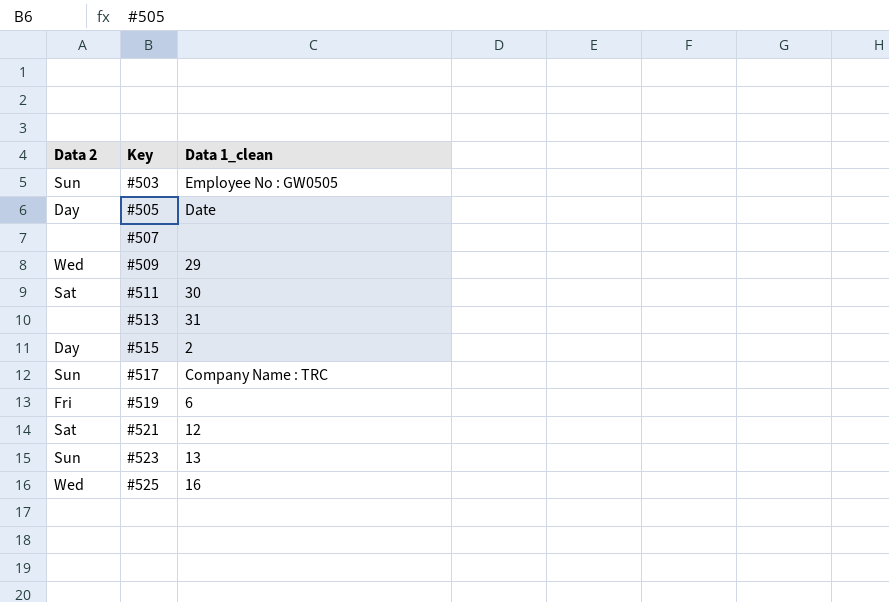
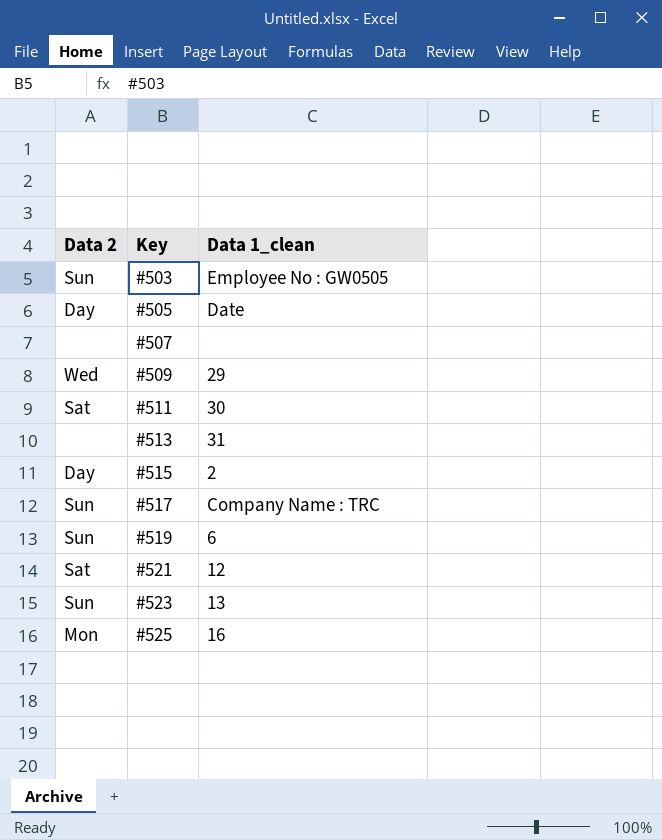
#519 | Data 2: Fri -> Sun
#525 | Data 2: Wed -> Mon

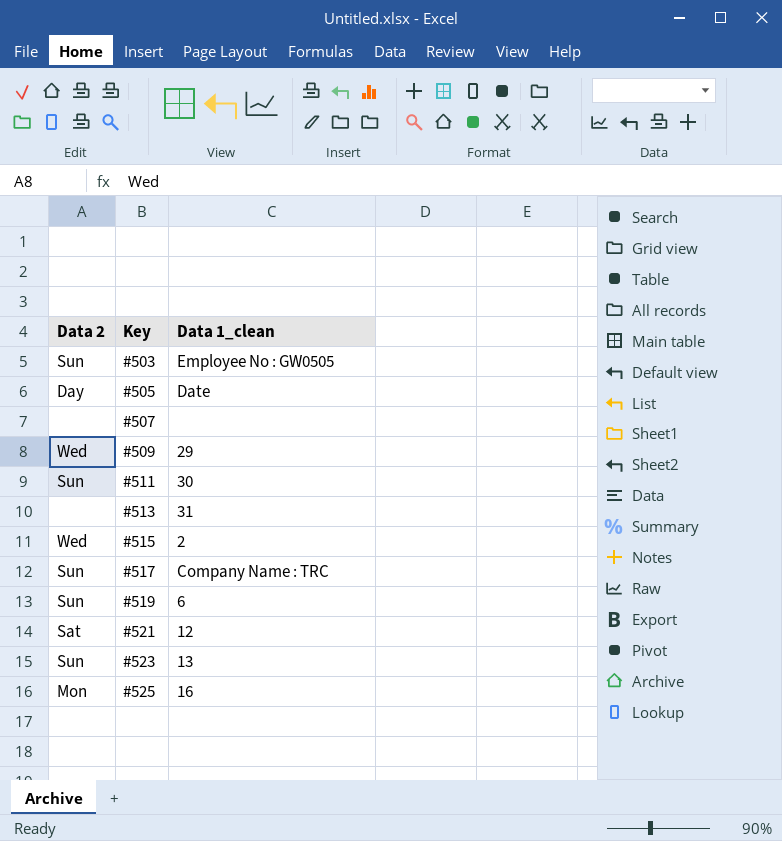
#511 | Data 2: Sat -> Sun
#515 | Data 2: Day -> Wed

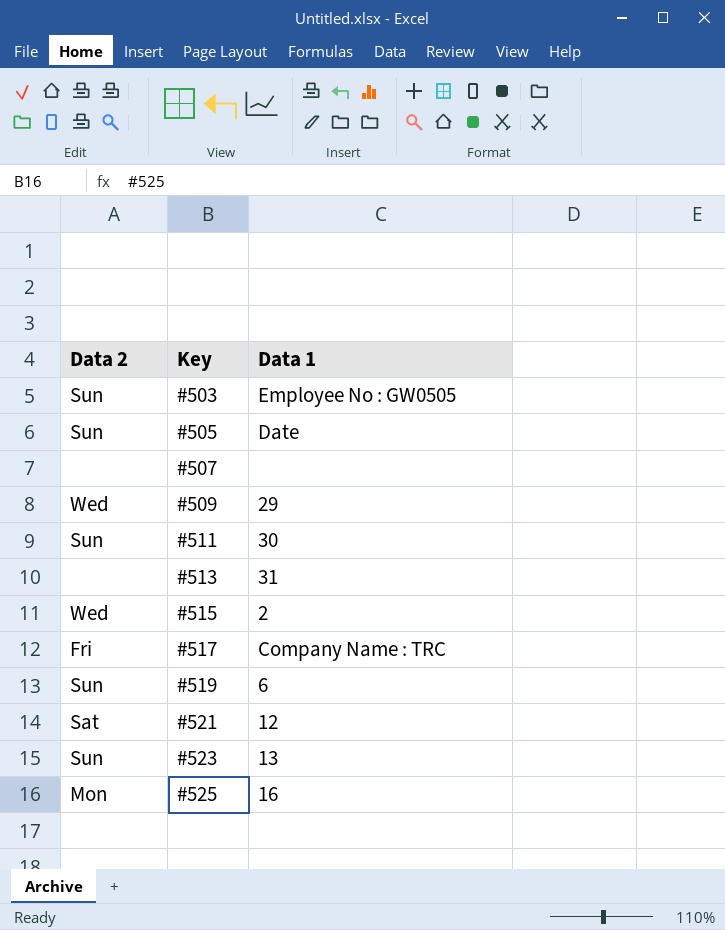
column name: Data 1_clean -> Data 1
#505 | Data 2: Day -> Sun
#517 | Data 2: Sun -> Fri

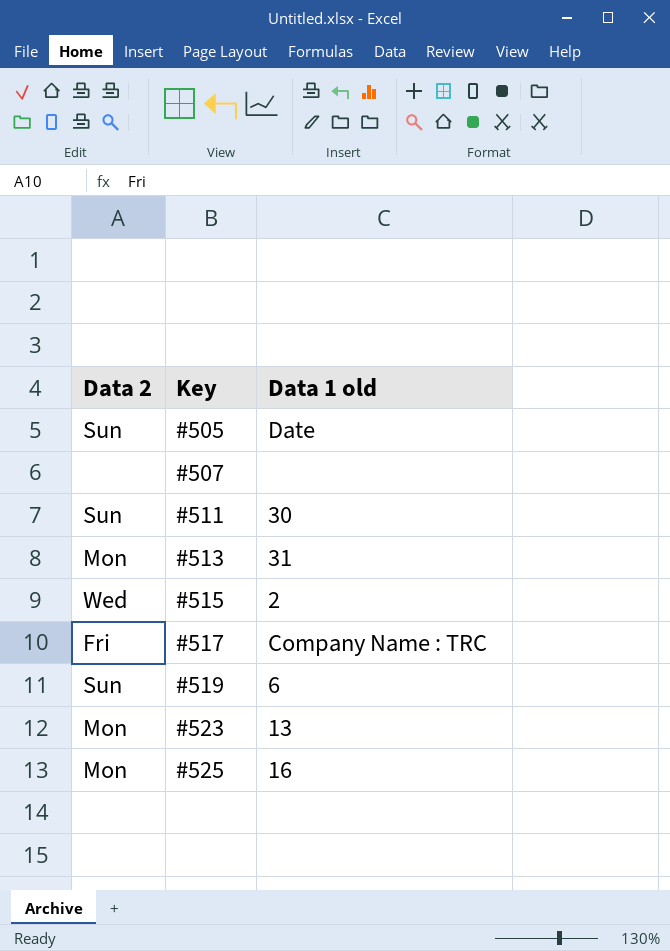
column name: Data 1 -> Data 1 old
row #503: Sun | Employee No : GW0505 -> none
row #509: Wed | 29 -> none
row #521: Sat | 12 -> none
#513 | Data 2: none -> Mon
#523 | Data 2: Sun -> Mon

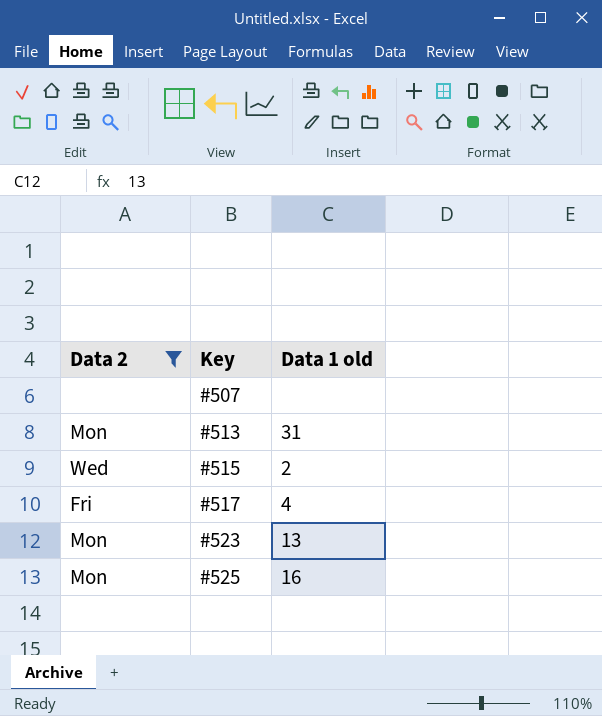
filter: none -> Data 2 != Sun
#517 | Data 1 old: Company Name : TRC -> 4

